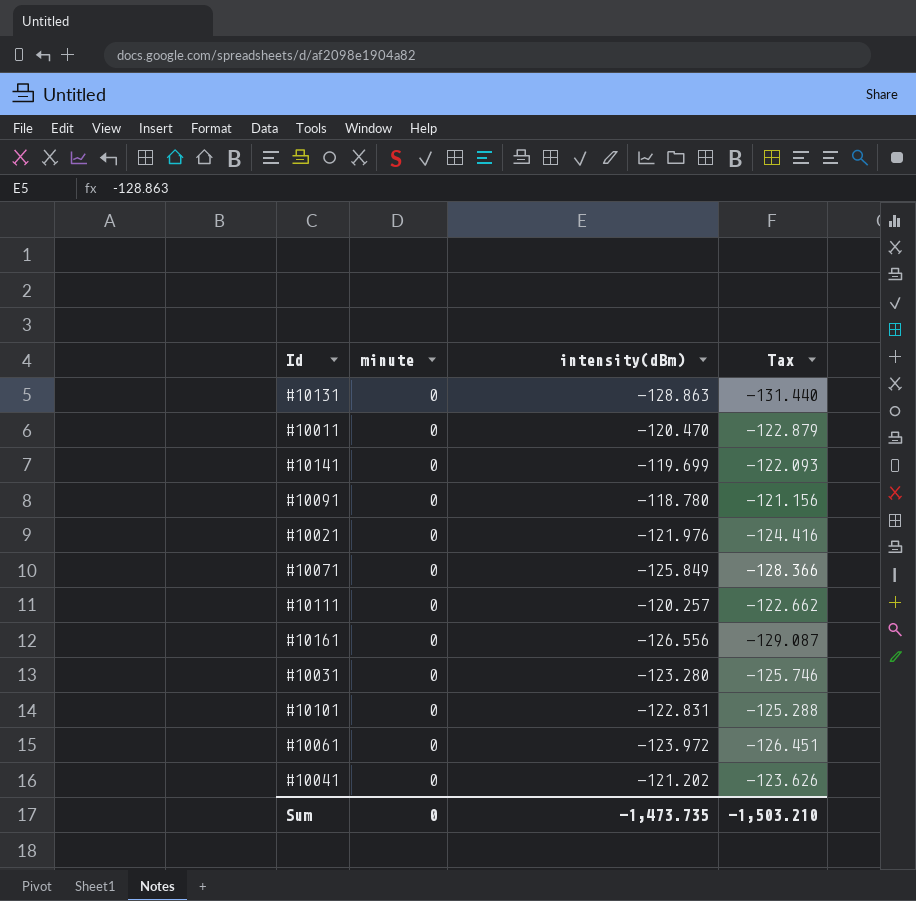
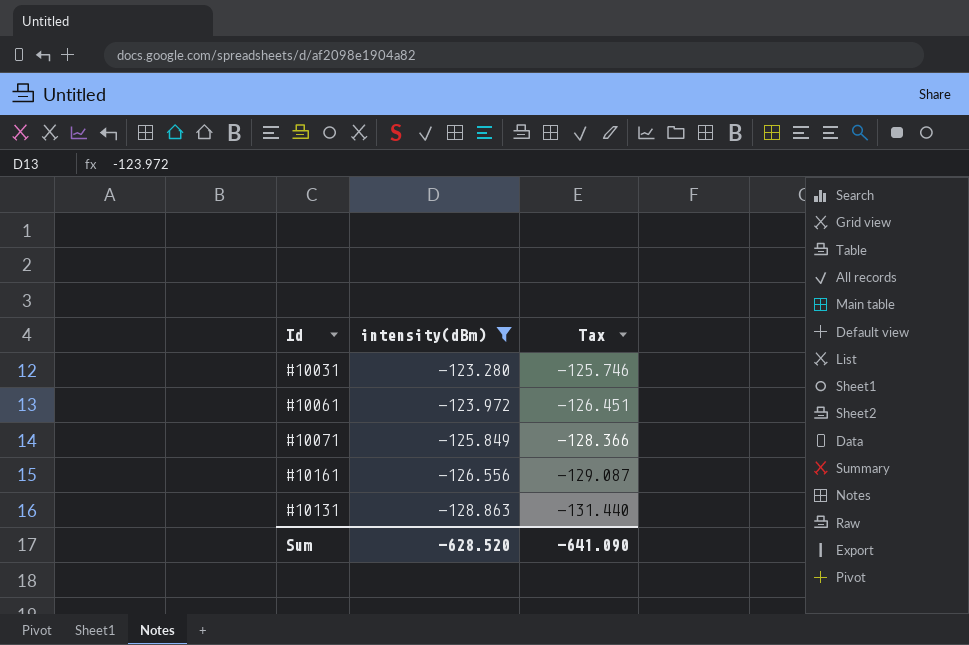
filter: none -> intensity(dBm) <= -123.280
row order: none -> intensity(dBm) descending
column minute | position: 2 -> none
Sum | intensity(dBm): -1,473.735 -> -628.520
Sum | Tax: -1,503.210 -> -641.090

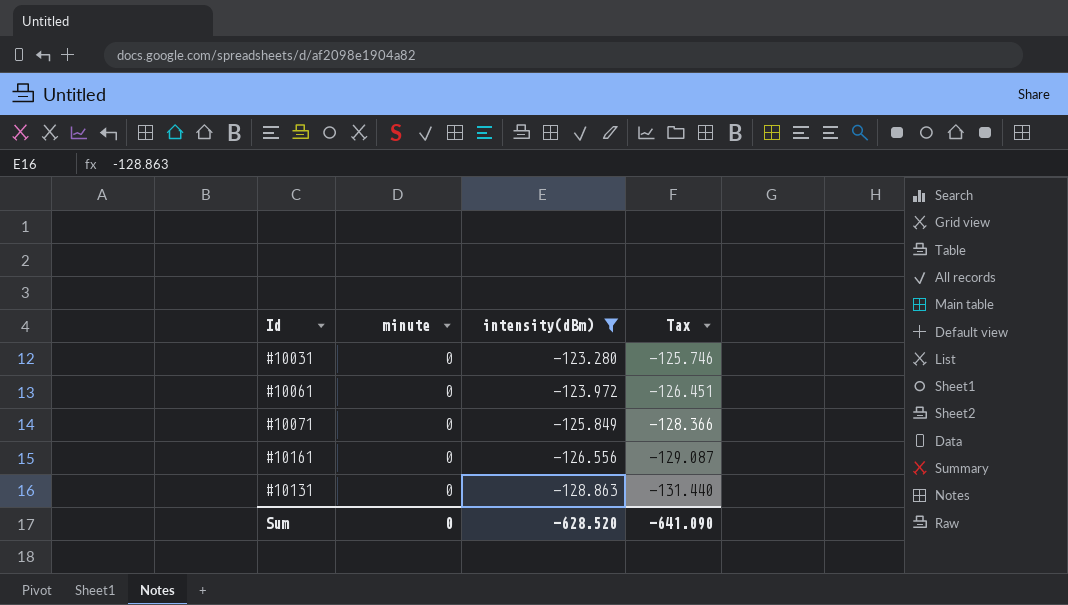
column minute | position: none -> 2

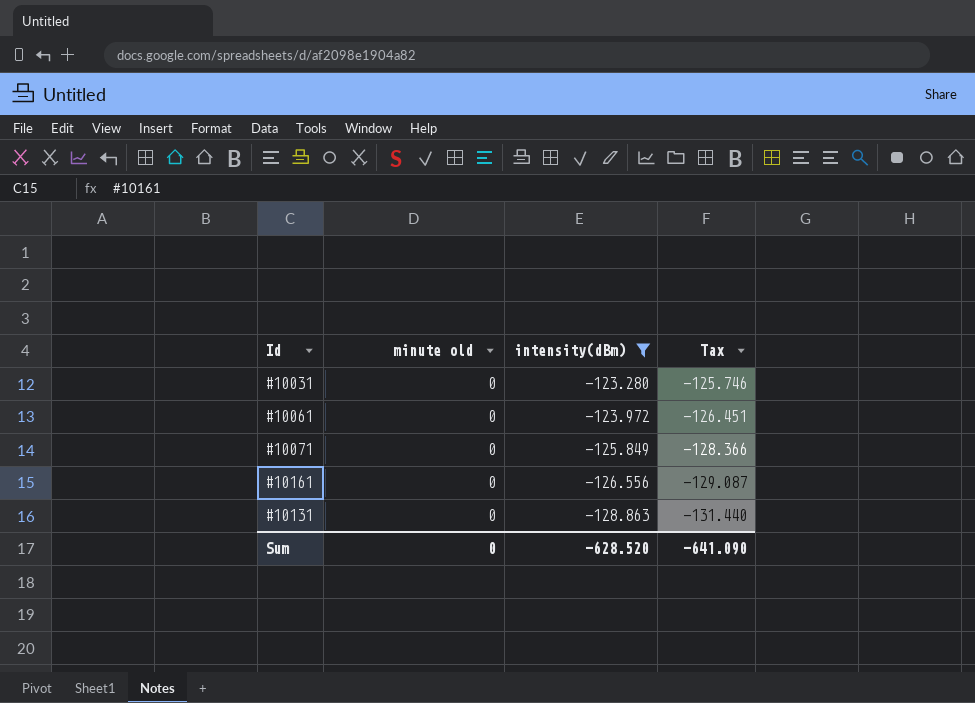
column name: minute -> minute old

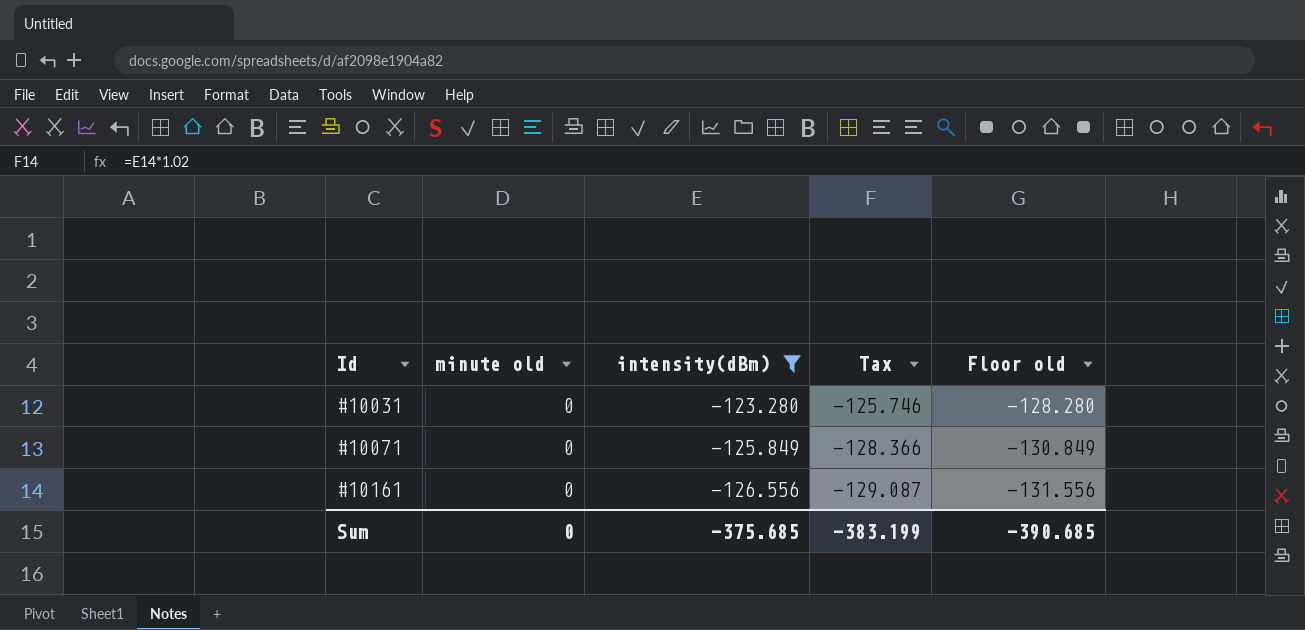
column Floor old | formula: none -> [intensity(dBm)] - 5
row #10061: 0 | -123.972 | -126.451 -> none
row #10131: 0 | -128.863 | -131.440 -> none
Sum | intensity(dBm): -628.520 -> -375.685
Sum | Tax: -641.090 -> -383.199

